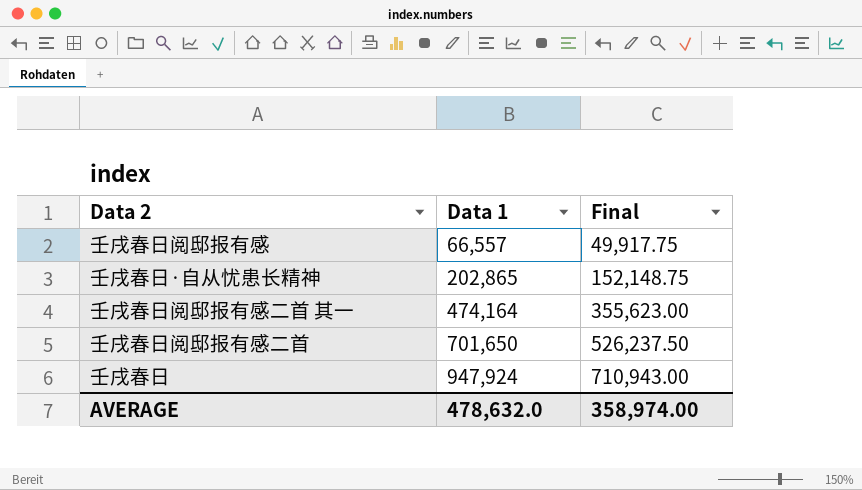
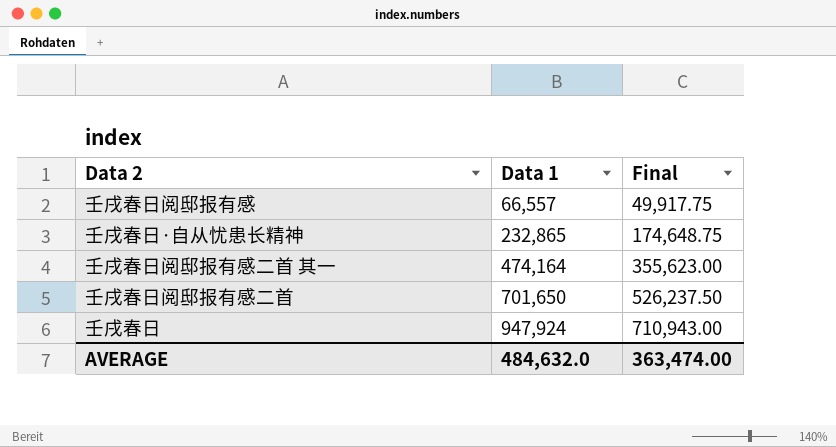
壬戌春日·自从忧患长精神 | Data 1: 202,865 -> 232,865
壬戌春日·自从忧患长精神 | Final: 152,148.75 -> 174,648.75
AVERAGE | Data 1: 478,632.0 -> 484,632.0
AVERAGE | Final: 358,974.00 -> 363,474.00

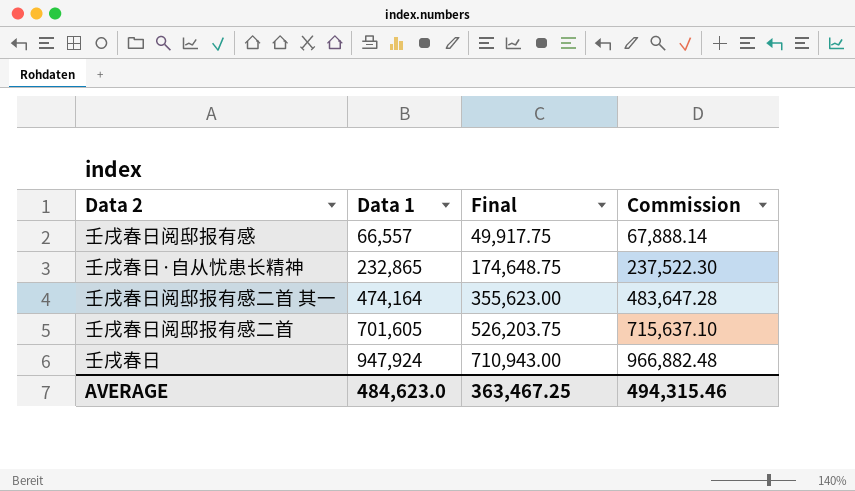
column Commission | formula: none -> [Data 1] * 1.02
壬戌春日阅邸报有感二首 | Data 1: 701,650 -> 701,605
壬戌春日阅邸报有感二首 | Final: 526,237.50 -> 526,203.75
AVERAGE | Data 1: 484,632.0 -> 484,623.0
AVERAGE | Final: 363,474.00 -> 363,467.25

